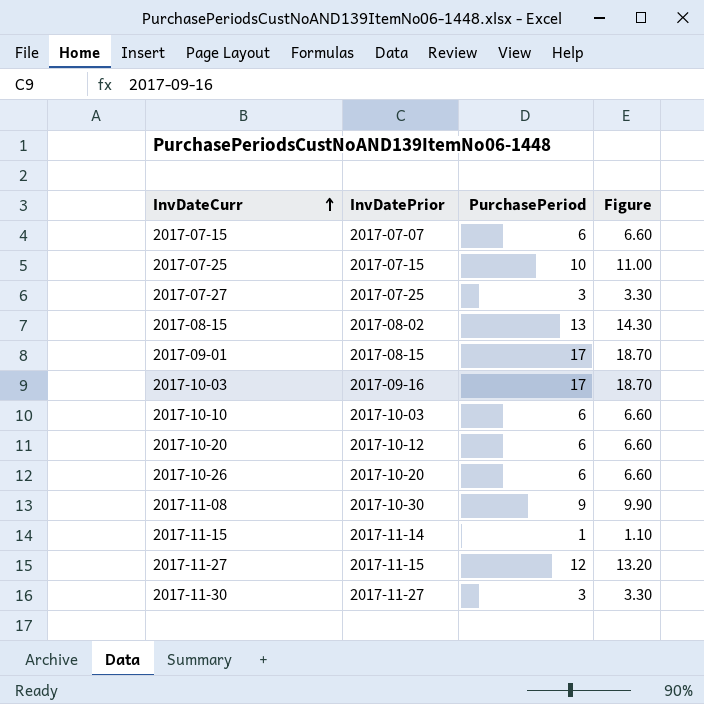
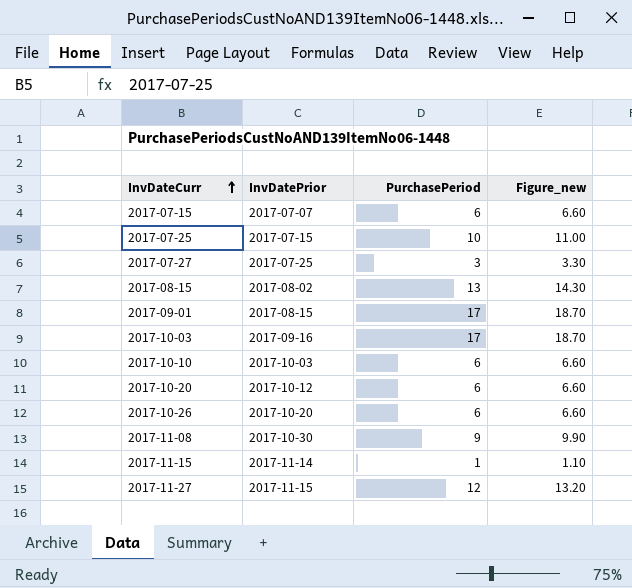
column name: Figure -> Figure_new
row 2017-11-30: 2017-11-27 | 3 | 3.30 -> none

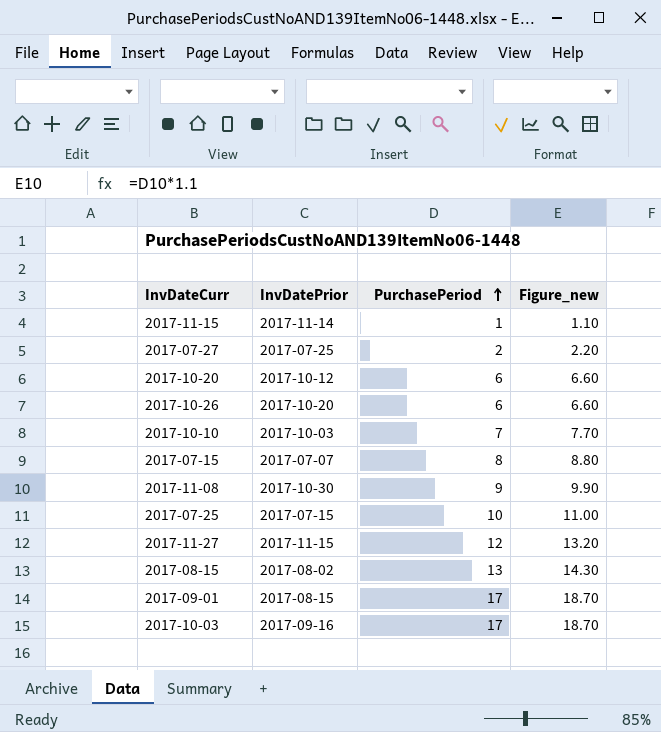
row order: InvDateCurr ascending -> PurchasePeriod ascending
2017-07-27 | PurchasePeriod: 3 -> 2
2017-07-27 | Figure_new: 3.30 -> 2.20
2017-10-10 | PurchasePeriod: 6 -> 7
2017-10-10 | Figure_new: 6.60 -> 7.70
2017-07-15 | PurchasePeriod: 6 -> 8
2017-07-15 | Figure_new: 6.60 -> 8.80

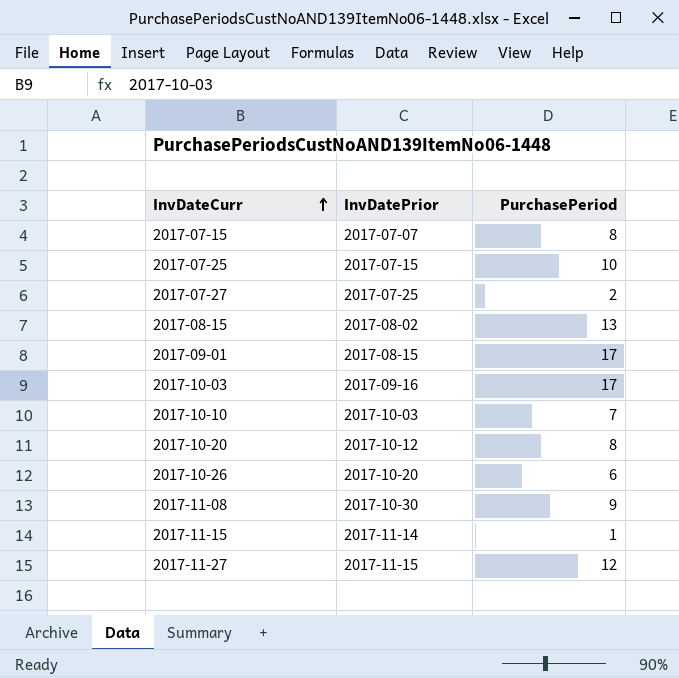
row order: PurchasePeriod ascending -> InvDateCurr ascending
column Figure_new | formula: [PurchasePeriod] * 1.1 -> none
2017-10-20 | PurchasePeriod: 6 -> 8

